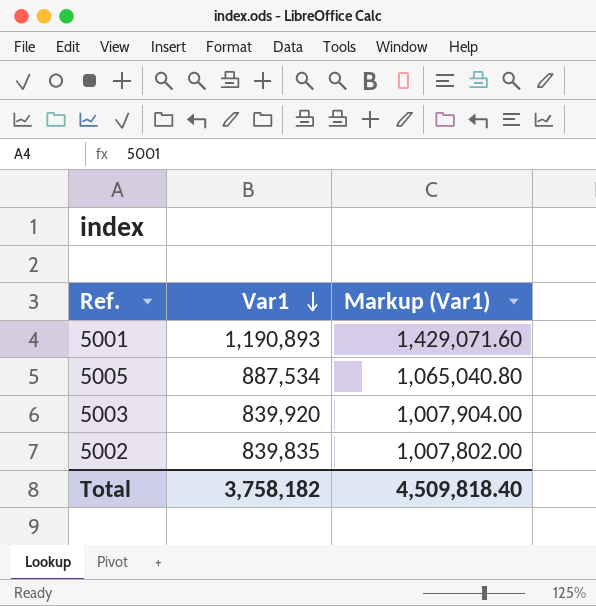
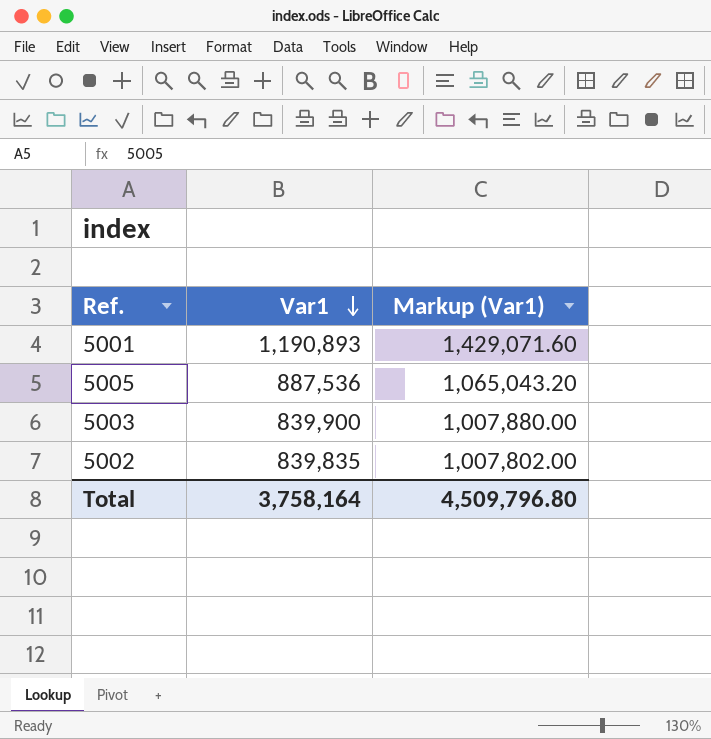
5005 | Var1: 887,534 -> 887,536
5005 | Markup (Var1): 1,065,040.80 -> 1,065,043.20
5003 | Var1: 839,920 -> 839,900
5003 | Markup (Var1): 1,007,904.00 -> 1,007,880.00
Total | Var1: 3,758,182 -> 3,758,164
Total | Markup (Var1): 4,509,818.40 -> 4,509,796.80

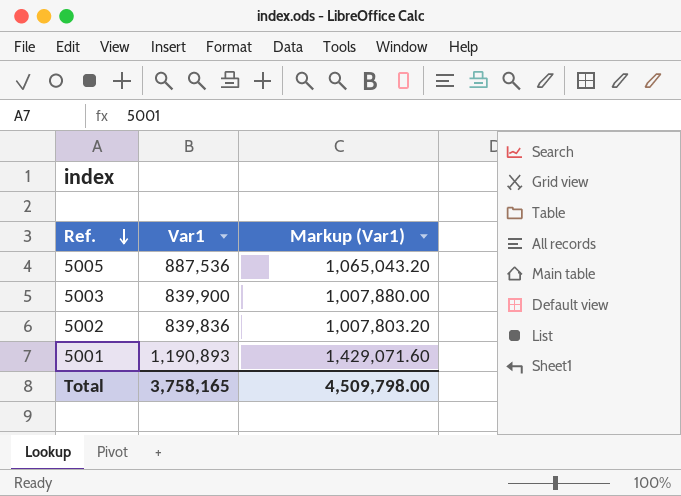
row order: Var1 descending -> Ref. descending
5002 | Var1: 839,835 -> 839,836
5002 | Markup (Var1): 1,007,802.00 -> 1,007,803.20
Total | Var1: 3,758,164 -> 3,758,165
Total | Markup (Var1): 4,509,796.80 -> 4,509,798.00

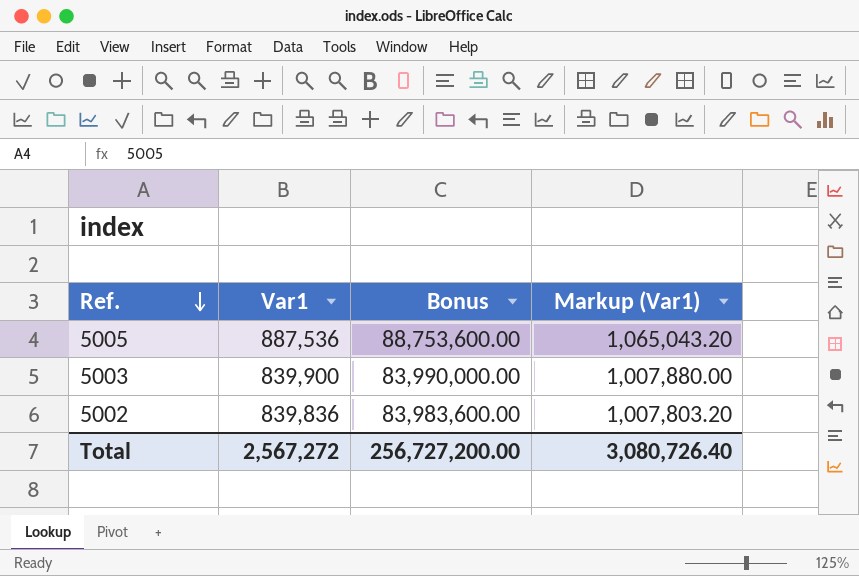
column Bonus | formula: none -> [Var1] * 100
row 5001: 1,190,893 | 1,429,071.60 -> none
Total | Var1: 3,758,165 -> 2,567,272
Total | Markup (Var1): 4,509,798.00 -> 3,080,726.40

